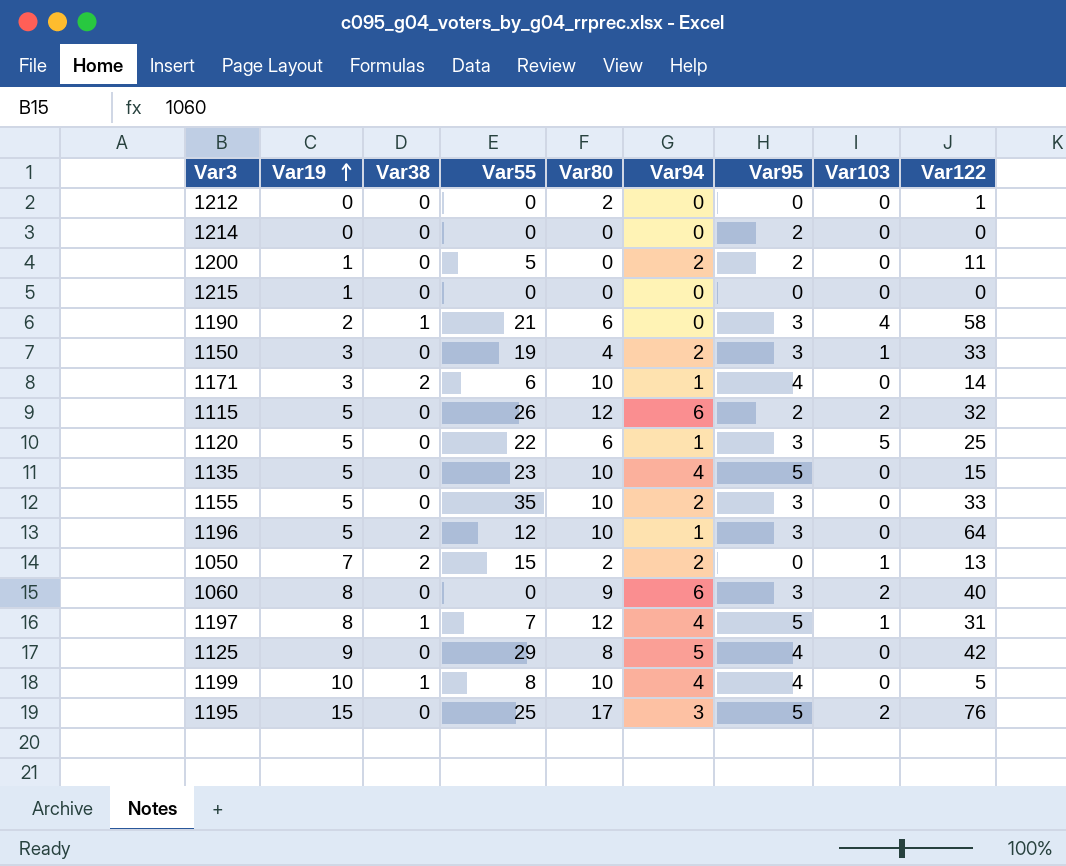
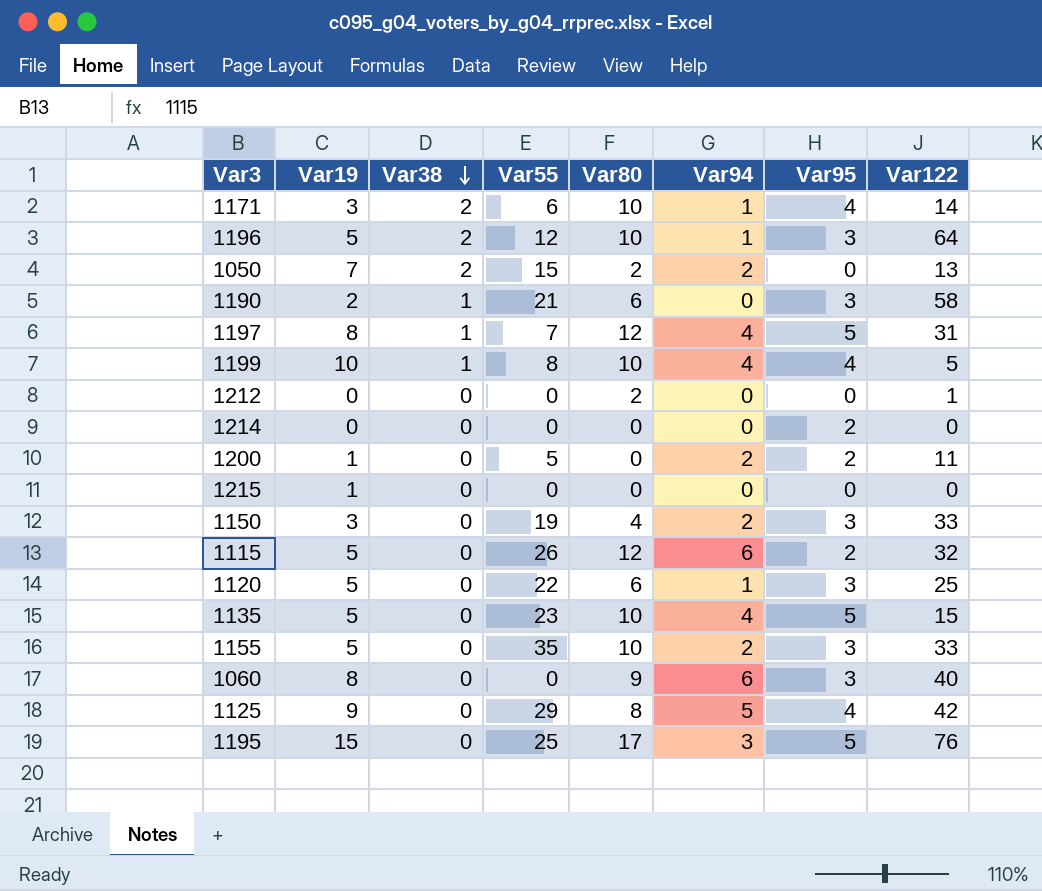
row order: Var19 ascending -> Var38 descending
column Var103 | position: 8 -> none

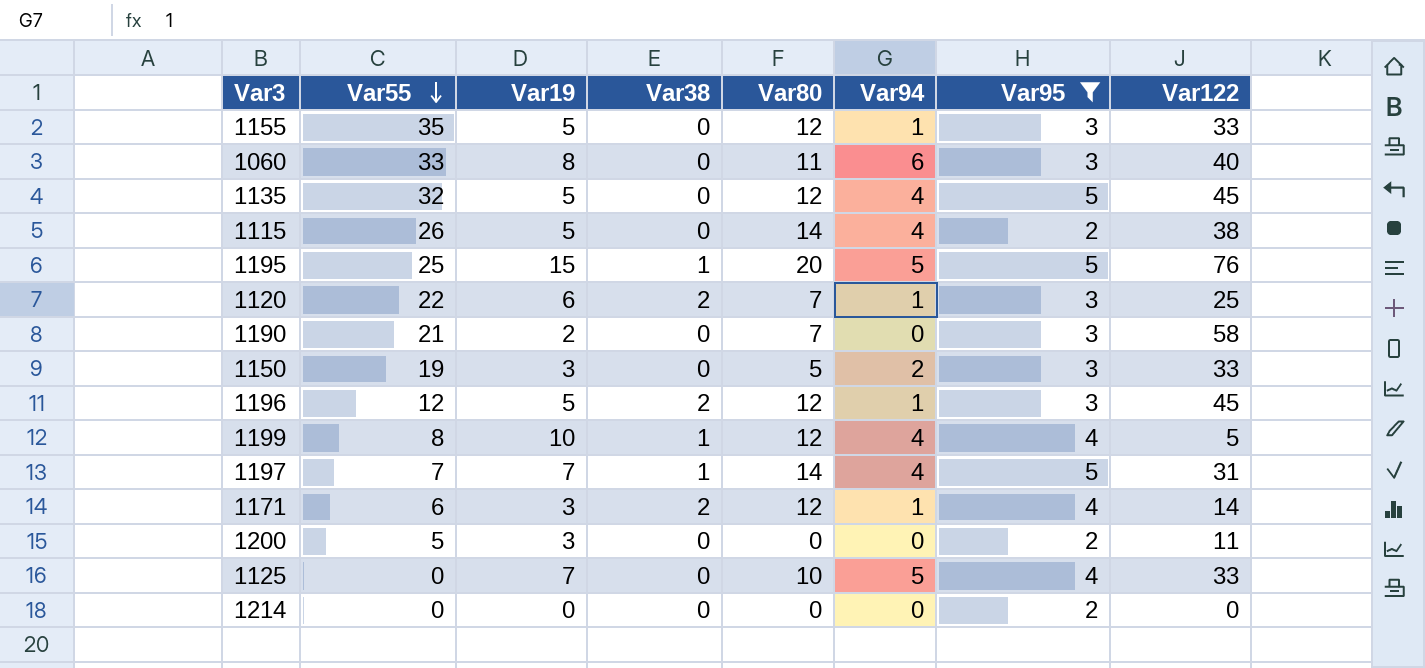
filter: none -> Var95 != 0
row order: Var38 descending -> Var55 descending
column Var55 | position: 4 -> 2
1155 | Var80: 10 -> 12
1155 | Var94: 2 -> 1
1060 | Var55: 0 -> 33
1060 | Var80: 9 -> 11
1135 | Var55: 23 -> 32
1135 | Var80: 10 -> 12
1135 | Var122: 15 -> 45
1115 | Var80: 12 -> 14
1115 | Var94: 6 -> 4
1115 | Var122: 32 -> 38
1195 | Var38: 0 -> 1
1195 | Var80: 17 -> 20
1195 | Var94: 3 -> 5
1120 | Var19: 5 -> 6
1120 | Var38: 0 -> 2
1120 | Var80: 6 -> 7
1190 | Var38: 1 -> 0
1190 | Var80: 6 -> 7
1150 | Var80: 4 -> 5
1196 | Var80: 10 -> 12
1196 | Var122: 64 -> 45
1199 | Var80: 10 -> 12
1197 | Var19: 8 -> 7
1197 | Var80: 12 -> 14
1171 | Var80: 10 -> 12
1200 | Var19: 1 -> 3
1200 | Var94: 2 -> 0
1125 | Var55: 29 -> 0
1125 | Var19: 9 -> 7
1125 | Var80: 8 -> 10
1125 | Var122: 42 -> 33

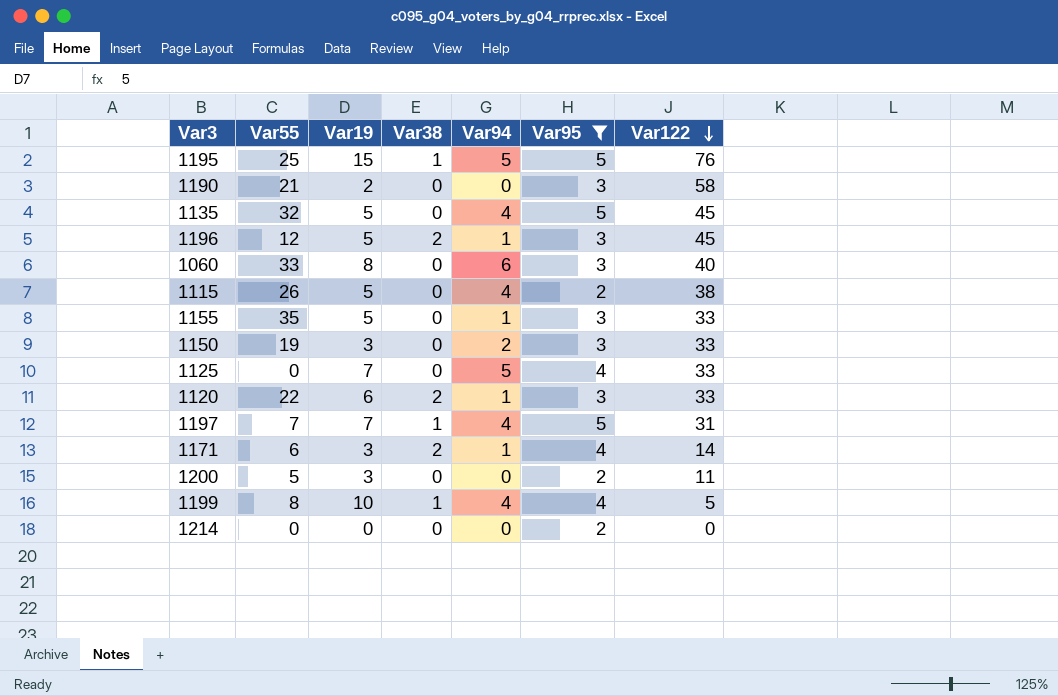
row order: Var55 descending -> Var122 descending
column Var80 | position: 5 -> none
1120 | Var122: 25 -> 33

